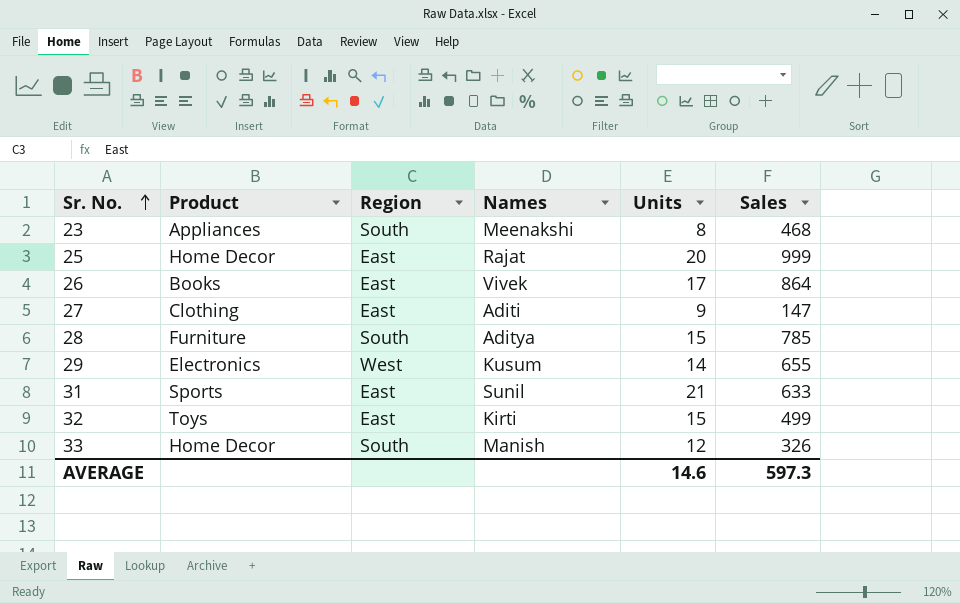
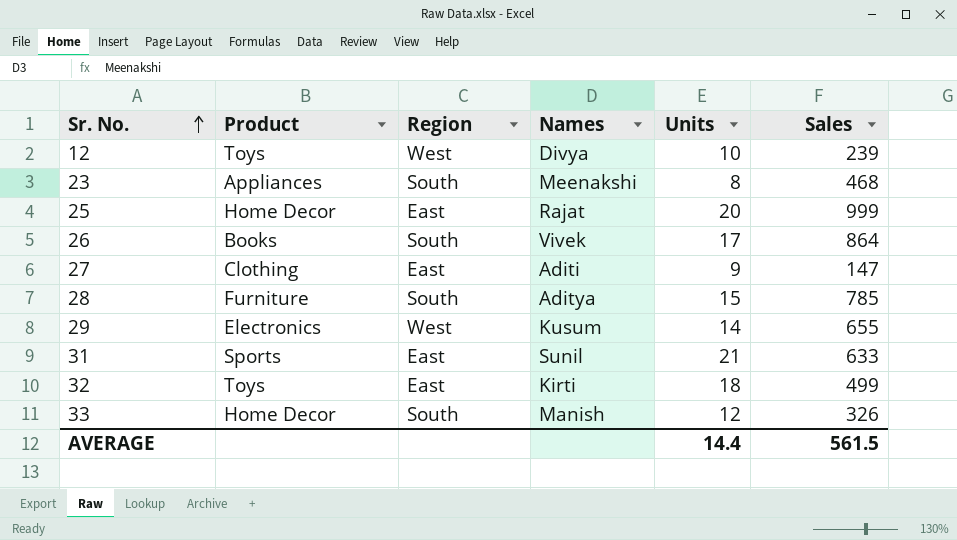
row 12: none -> Toys | West | Divya | 10 | 239
26 | Region: East -> South
32 | Units: 15 -> 18
AVERAGE | Units: 14.6 -> 14.4
AVERAGE | Sales: 597.3 -> 561.5

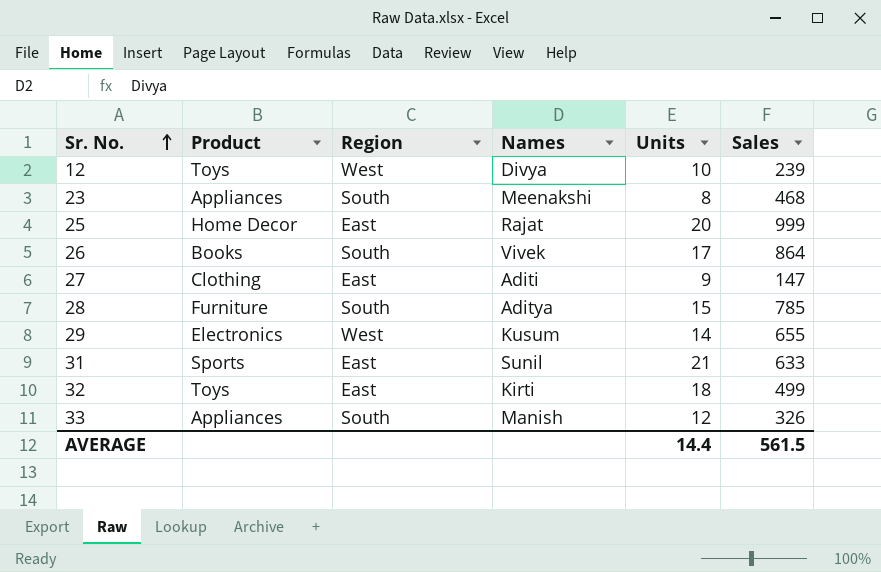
33 | Product: Home Decor -> Appliances

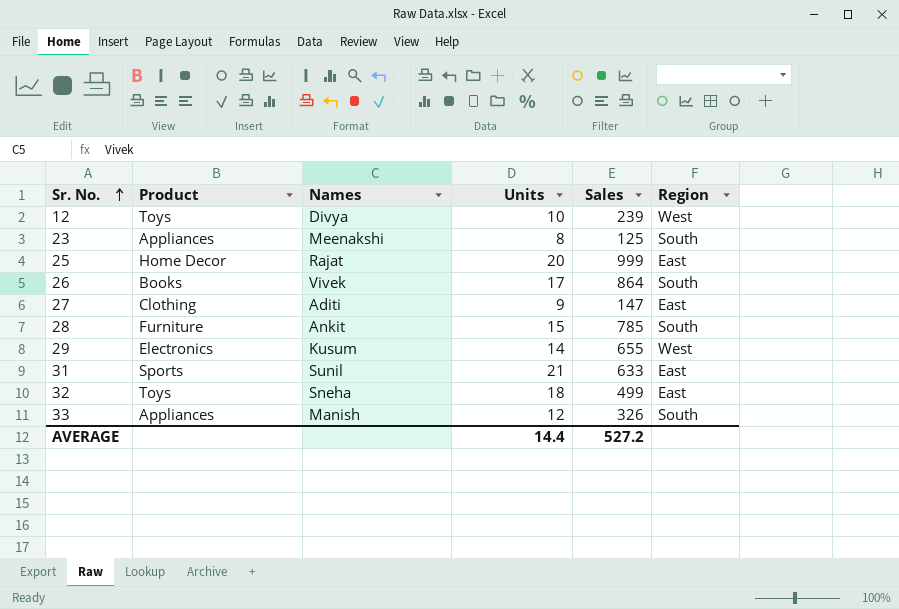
column Region | position: 3 -> 6
23 | Sales: 468 -> 125
28 | Names: Aditya -> Ankit
32 | Names: Kirti -> Sneha
AVERAGE | Sales: 561.5 -> 527.2

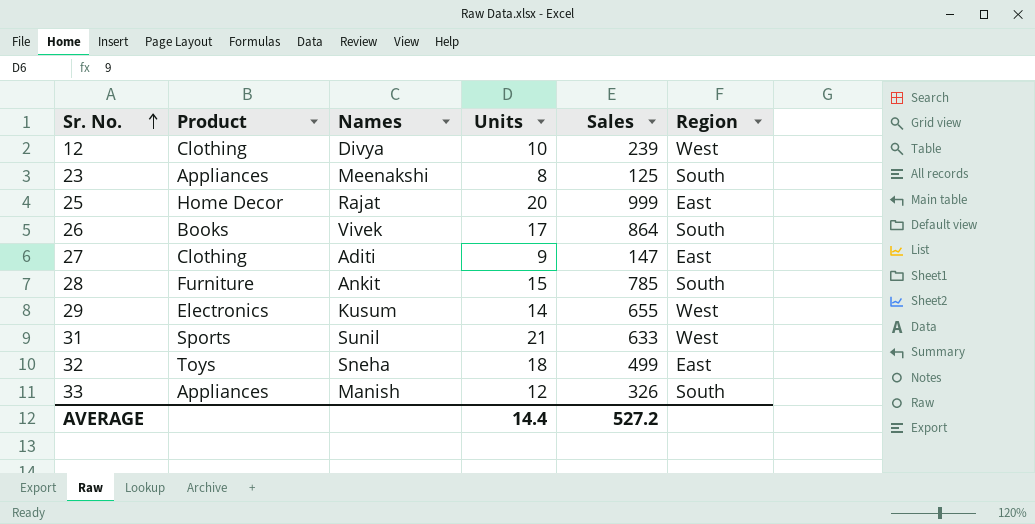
12 | Product: Toys -> Clothing
31 | Region: East -> West

